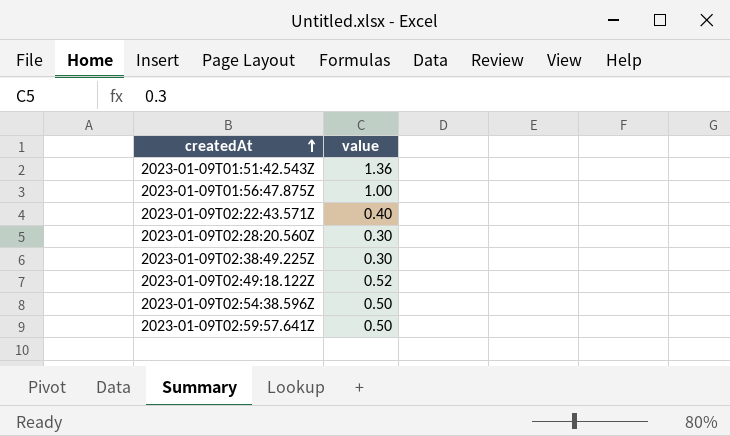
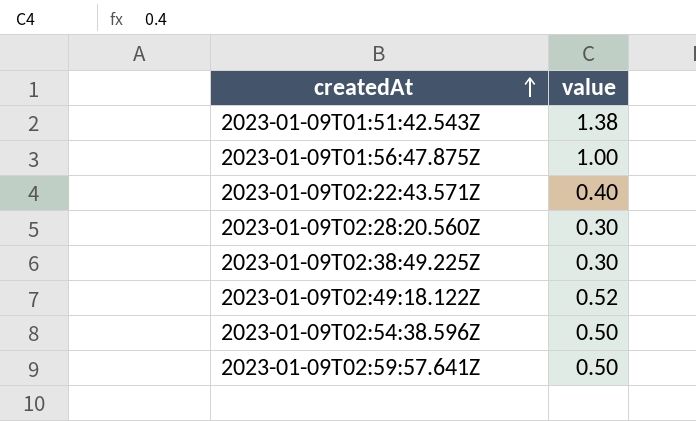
2023-01-09T01:51:42.543Z | value: 1.36 -> 1.38

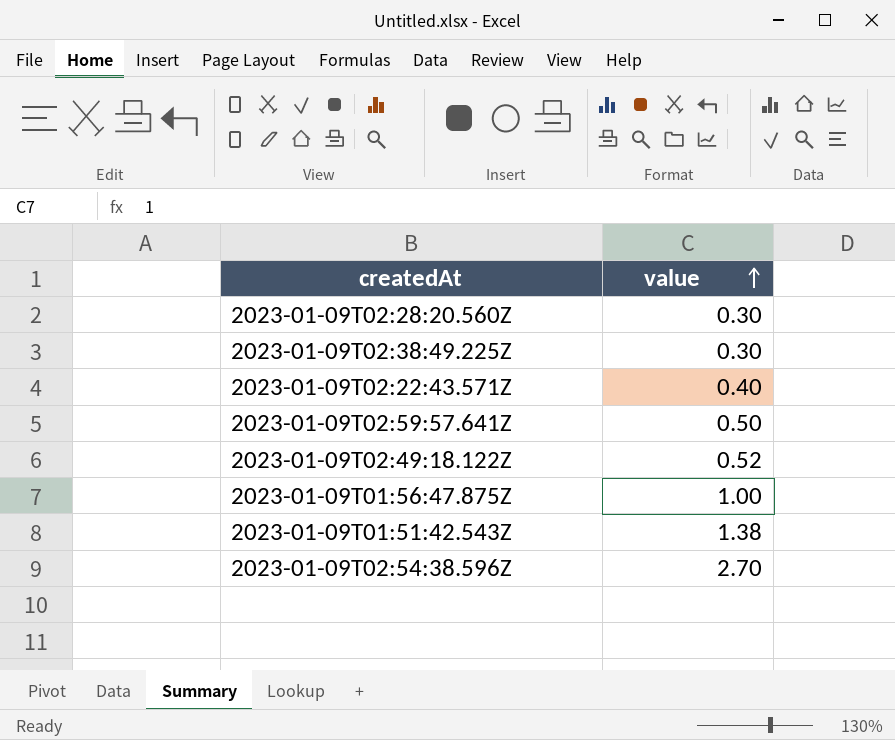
row order: createdAt ascending -> value ascending
2023-01-09T02:54:38.596Z | value: 0.50 -> 2.70

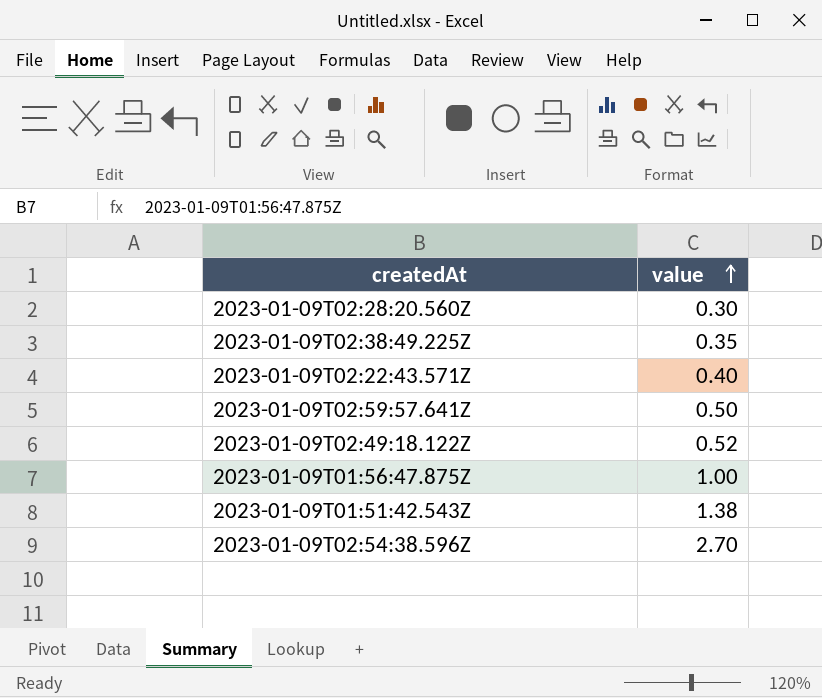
2023-01-09T02:38:49.225Z | value: 0.30 -> 0.35

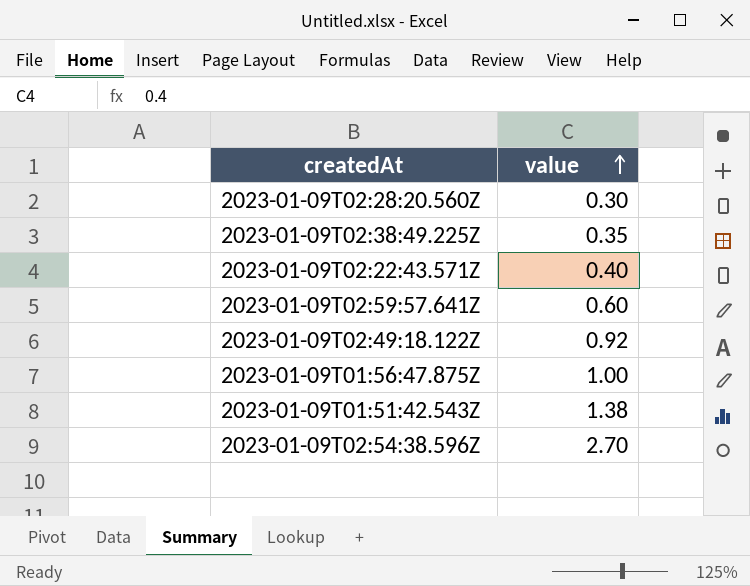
2023-01-09T02:59:57.641Z | value: 0.50 -> 0.60
2023-01-09T02:49:18.122Z | value: 0.52 -> 0.92

